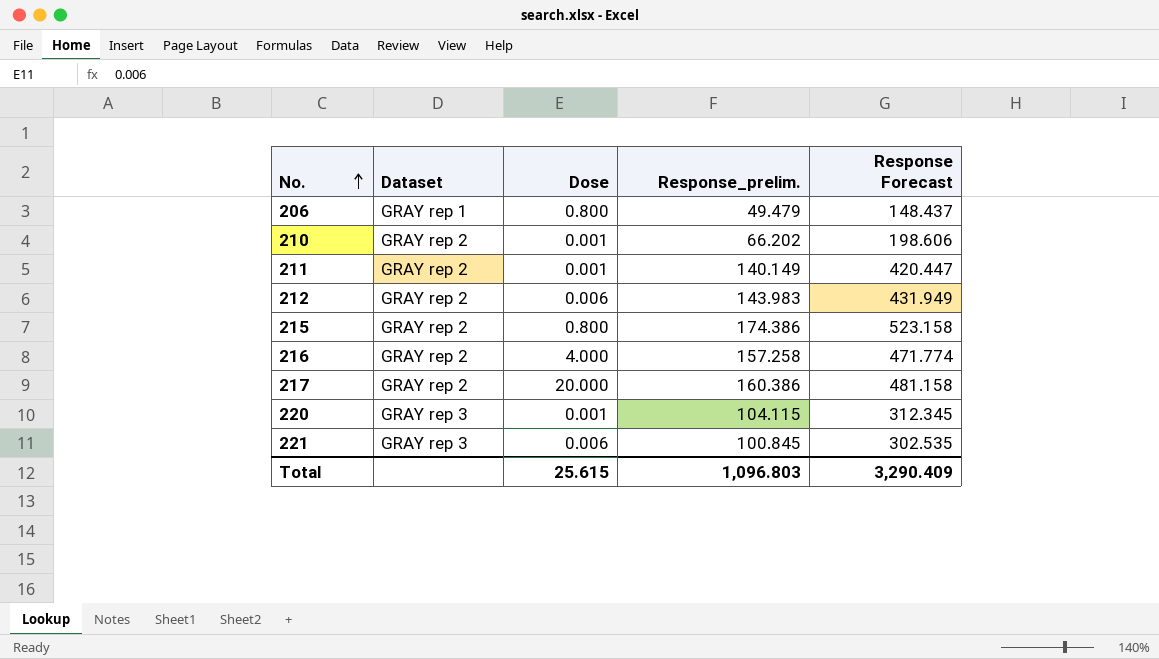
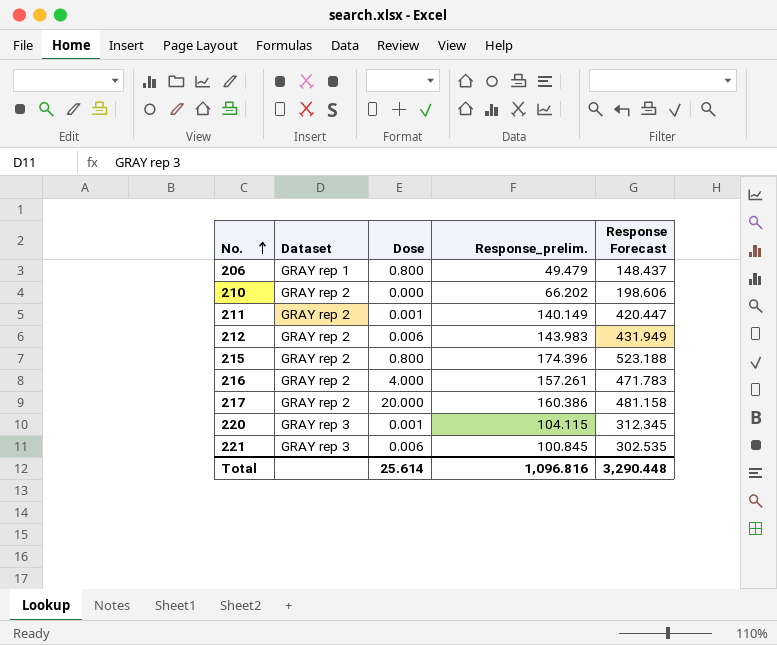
210 | Dose: 0.001 -> 0.000
215 | Response_prelim.: 174.386 -> 174.396
215 | Response Forecast: 523.158 -> 523.188
216 | Response_prelim.: 157.258 -> 157.261
216 | Response Forecast: 471.774 -> 471.783
Total | Dose: 25.615 -> 25.614
Total | Response_prelim.: 1,096.803 -> 1,096.816
Total | Response Forecast: 3,290.409 -> 3,290.448

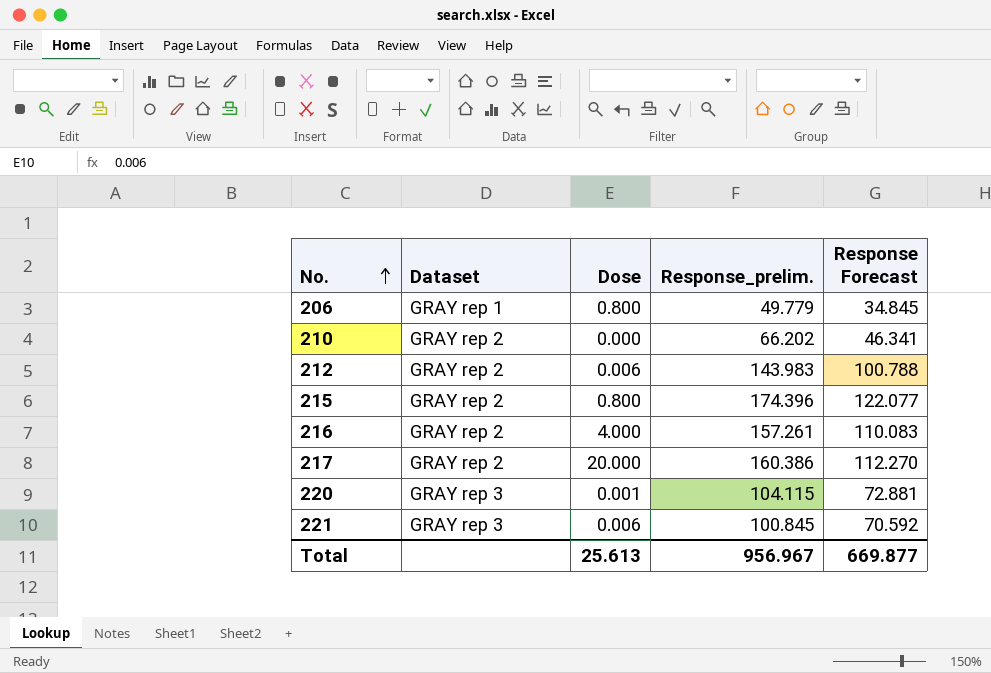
column Response Forecast | formula: [Response_prelim.] * 3 -> [Response_prelim.] * 0.7
row 211: GRAY rep 2 | 0.001 | 140.149 | 420.447 -> none
206 | Response_prelim.: 49.479 -> 49.779
Total | Dose: 25.614 -> 25.613
Total | Response_prelim.: 1,096.816 -> 956.967
Total | Response Forecast: 3,290.448 -> 669.877

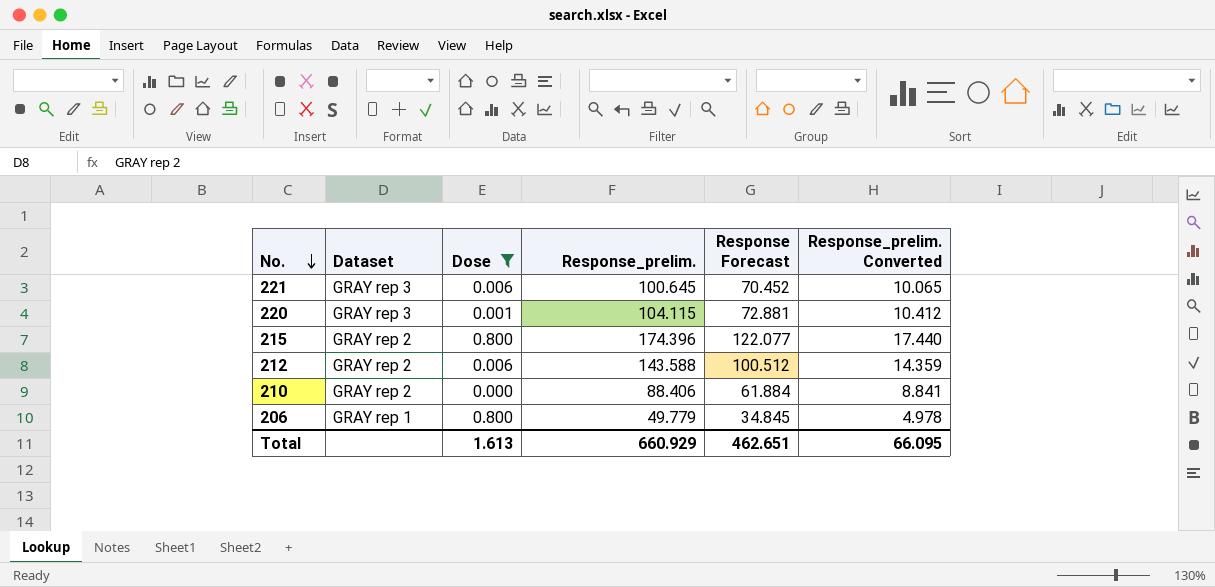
filter: none -> Dose <= 0.800
row order: No. ascending -> No. descending
column Response_prelim. Converted | formula: none -> [Response_prelim.] * 0.1
221 | Response_prelim.: 100.845 -> 100.645
221 | Response Forecast: 70.592 -> 70.452
212 | Response_prelim.: 143.983 -> 143.588
212 | Response Forecast: 100.788 -> 100.512
210 | Response_prelim.: 66.202 -> 88.406
210 | Response Forecast: 46.341 -> 61.884
Total | Dose: 25.613 -> 1.613
Total | Response_prelim.: 956.967 -> 660.929
Total | Response Forecast: 669.877 -> 462.651

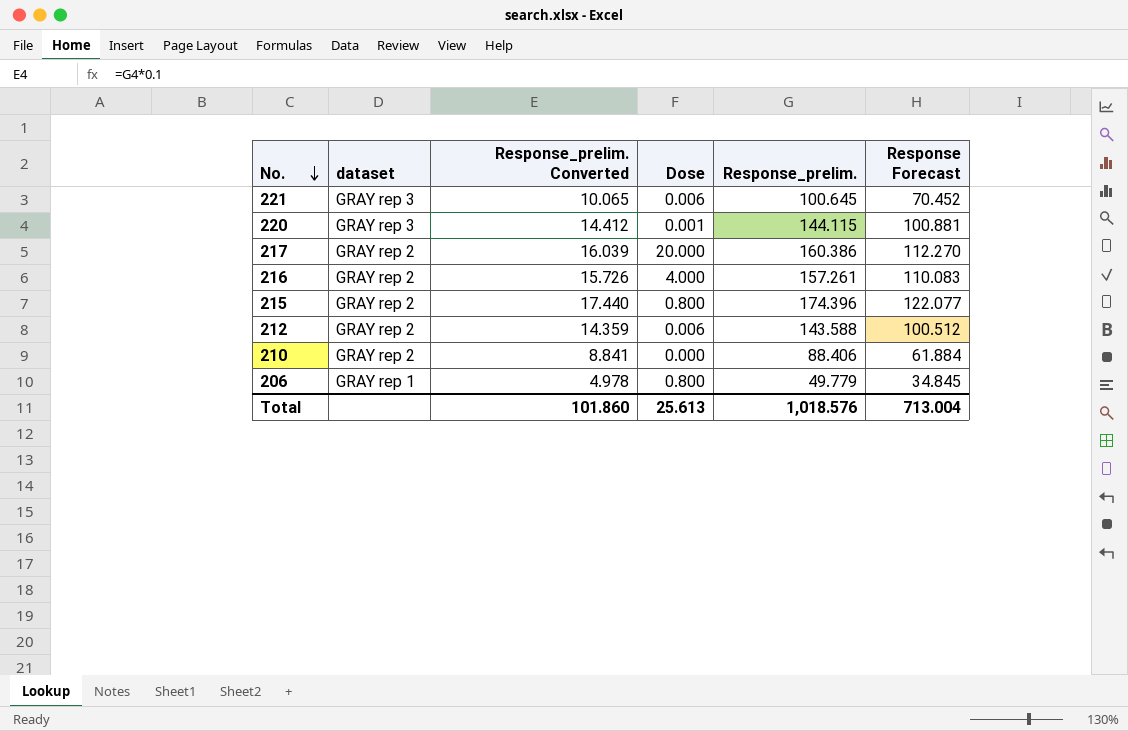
filter: Dose <= 0.800 -> none
column name: Dataset -> dataset
column Response_prelim. Converted | position: 6 -> 3
220 | Response_prelim. Converted: 10.412 -> 14.412
220 | Response_prelim.: 104.115 -> 144.115
220 | Response Forecast: 72.881 -> 100.881
Total | Response_prelim. Converted: 66.095 -> 101.860
Total | Dose: 1.613 -> 25.613
Total | Response_prelim.: 660.929 -> 1,018.576
Total | Response Forecast: 462.651 -> 713.004

